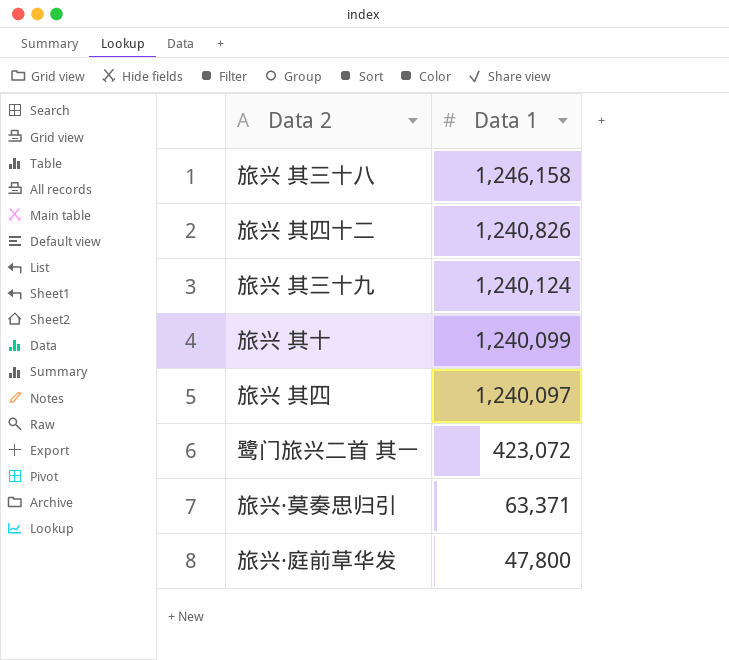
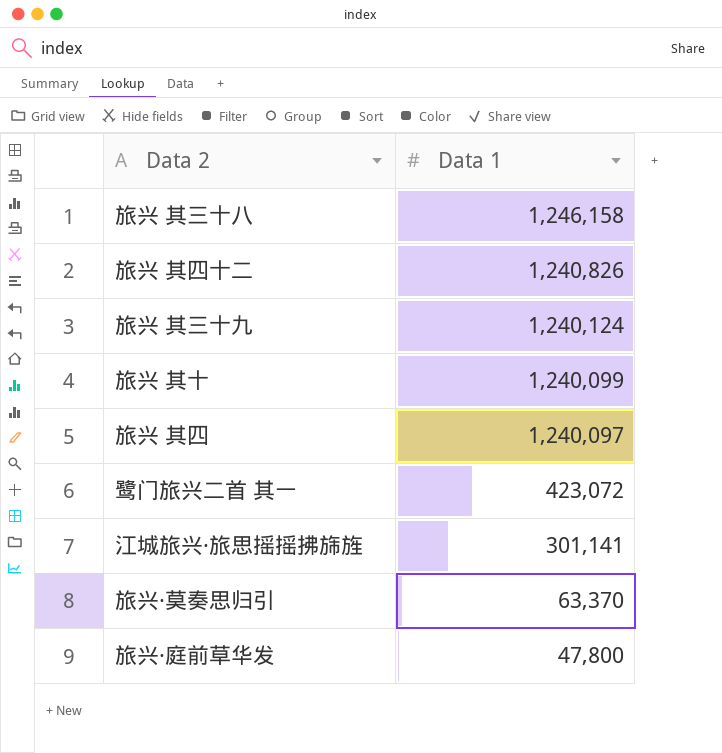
row 江城旅兴·旅思摇摇拂旆旌: none -> 301,141
旅兴·莫奏思归引 | Data 1: 63,371 -> 63,370

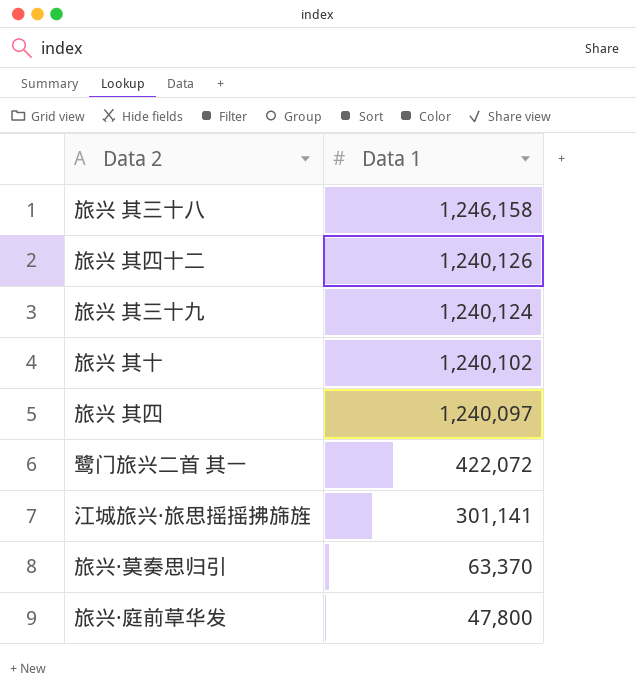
旅兴 其四十二 | Data 1: 1,240,826 -> 1,240,126
旅兴 其十 | Data 1: 1,240,099 -> 1,240,102
鹭门旅兴二首 其一 | Data 1: 423,072 -> 422,072

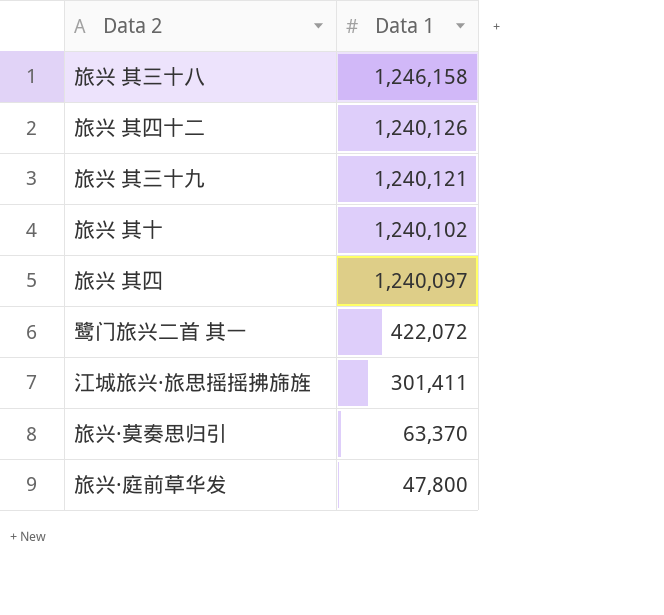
旅兴 其三十九 | Data 1: 1,240,124 -> 1,240,121
江城旅兴·旅思摇摇拂旆旌 | Data 1: 301,141 -> 301,411

